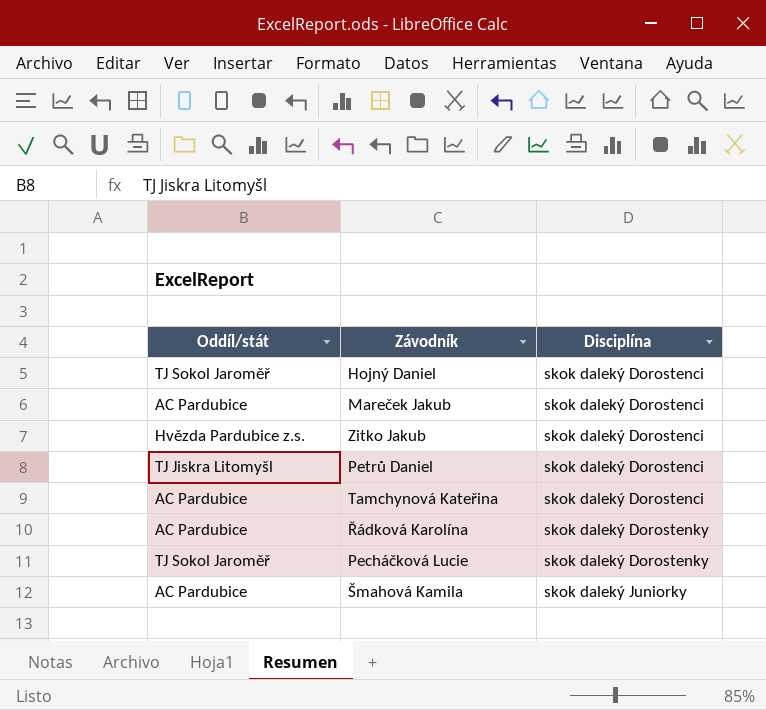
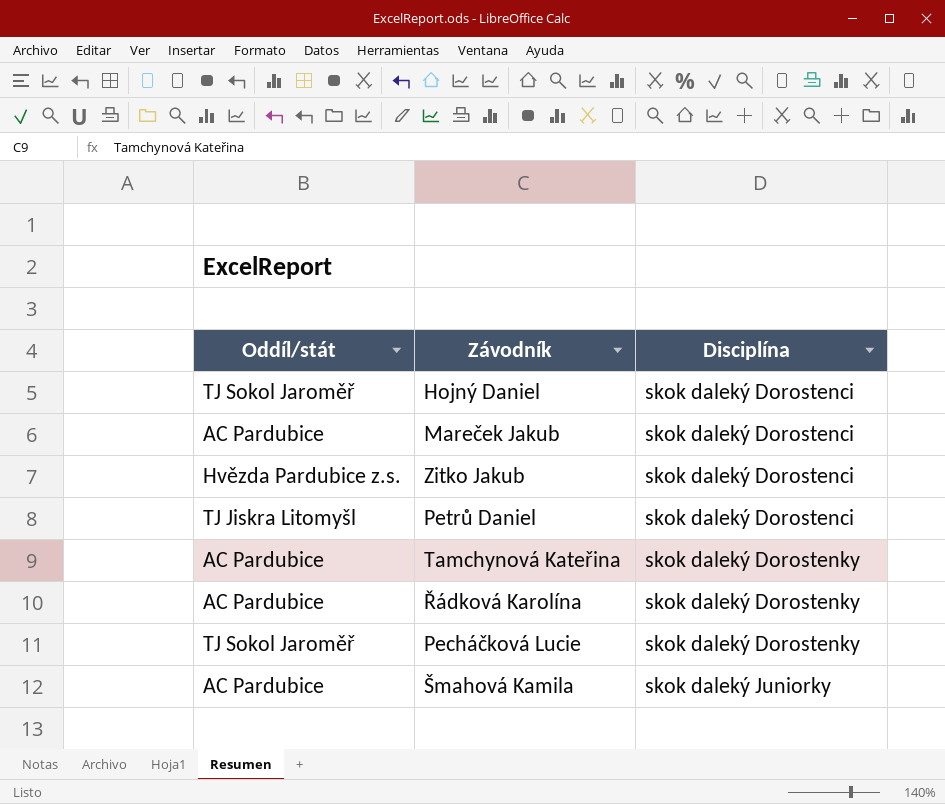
Tamchynová Kateřina | Disciplína: skok daleký Dorostenci -> skok daleký Dorostenky

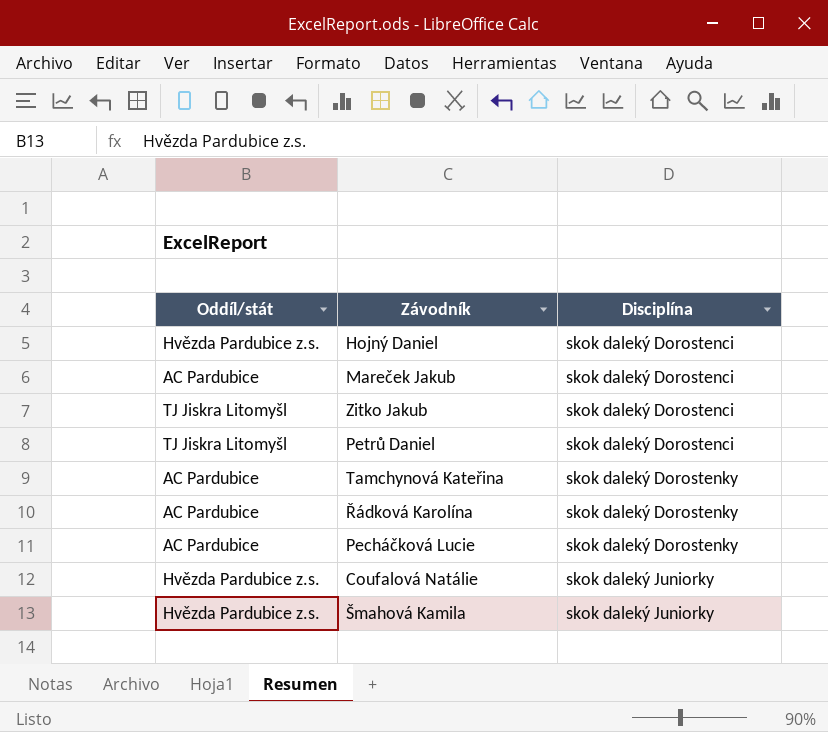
Hojný Daniel | Oddíl/stát: TJ Sokol Jaroměř -> Hvězda Pardubice z.s.
Zitko Jakub | Oddíl/stát: Hvězda Pardubice z.s. -> TJ Jiskra Litomyšl
Pecháčková Lucie | Oddíl/stát: TJ Sokol Jaroměř -> AC Pardubice
row Coufalová Natálie: none -> Hvězda Pardubice z.s. | skok daleký Juniorky
Šmahová Kamila | Oddíl/stát: AC Pardubice -> Hvězda Pardubice z.s.

